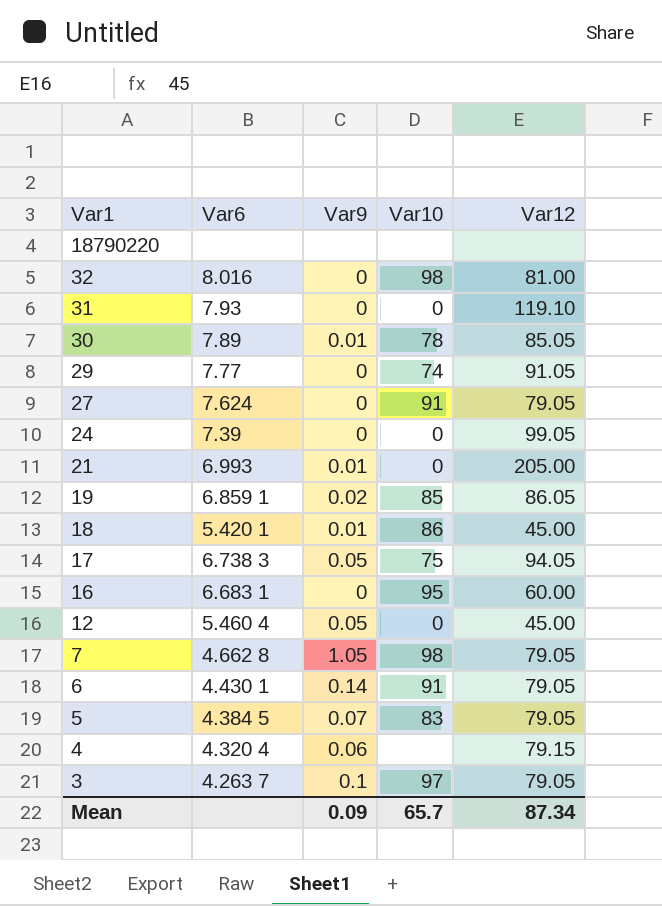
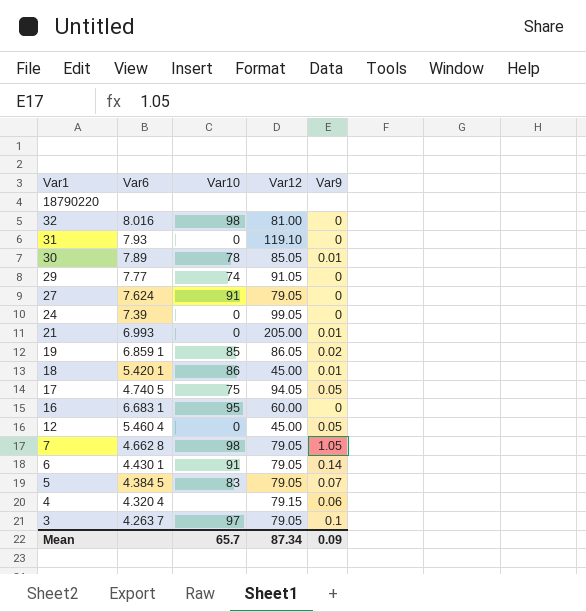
column Var9 | position: 3 -> 5
17 | Var6: 6.738 3 -> 4.740 5

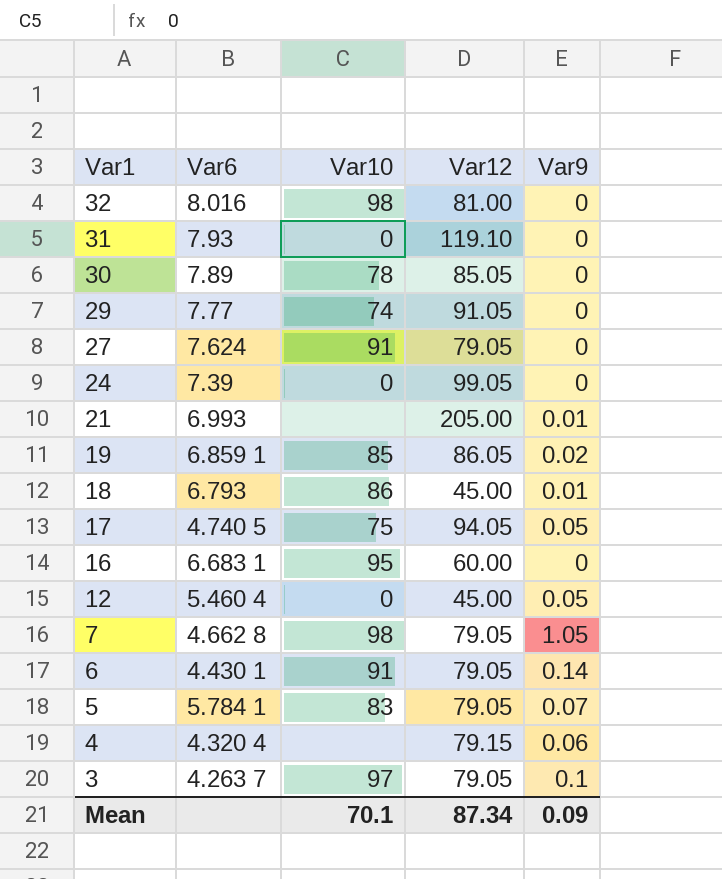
row 18790220: none | none | none | none -> none
30 | Var9: 0.01 -> 0
21 | Var10: 0 -> none
18 | Var6: 5.420 1 -> 6.793
5 | Var6: 4.384 5 -> 5.784 1
Mean | Var10: 65.7 -> 70.1

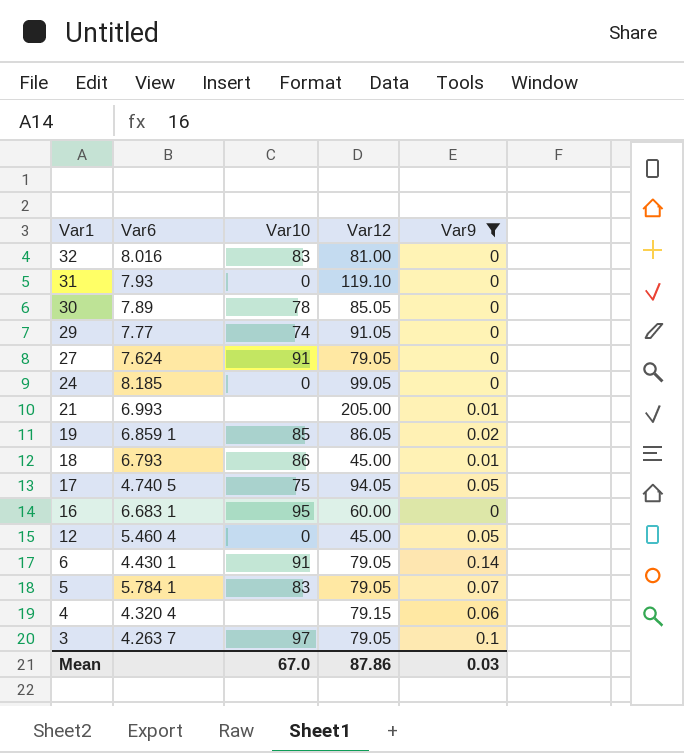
filter: none -> Var9 != 1.05
32 | Var10: 98 -> 83
24 | Var6: 7.39 -> 8.185
Mean | Var10: 70.1 -> 67.0
Mean | Var12: 87.34 -> 87.86
Mean | Var9: 0.09 -> 0.03

